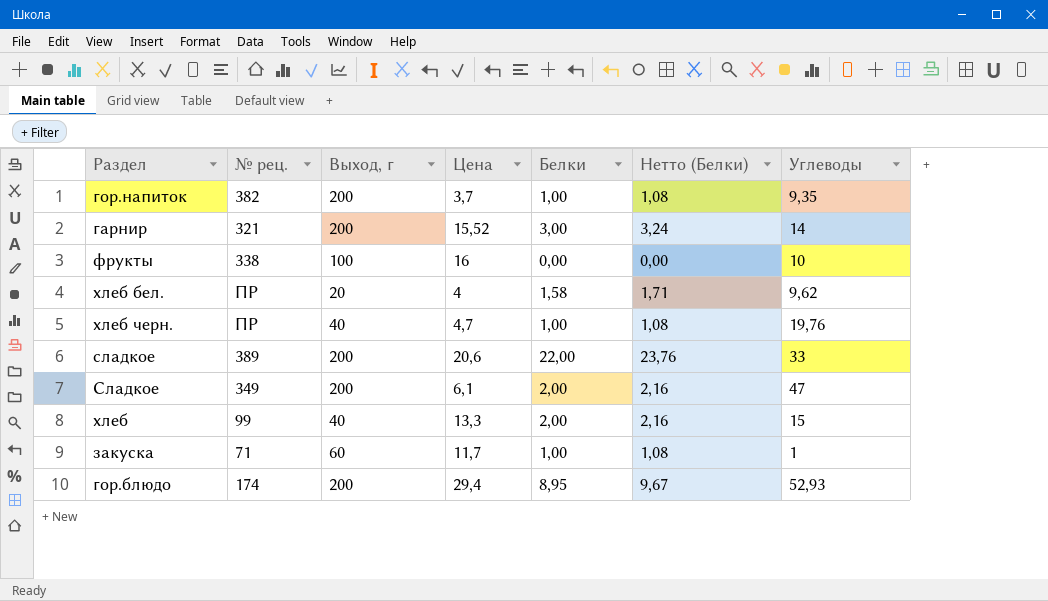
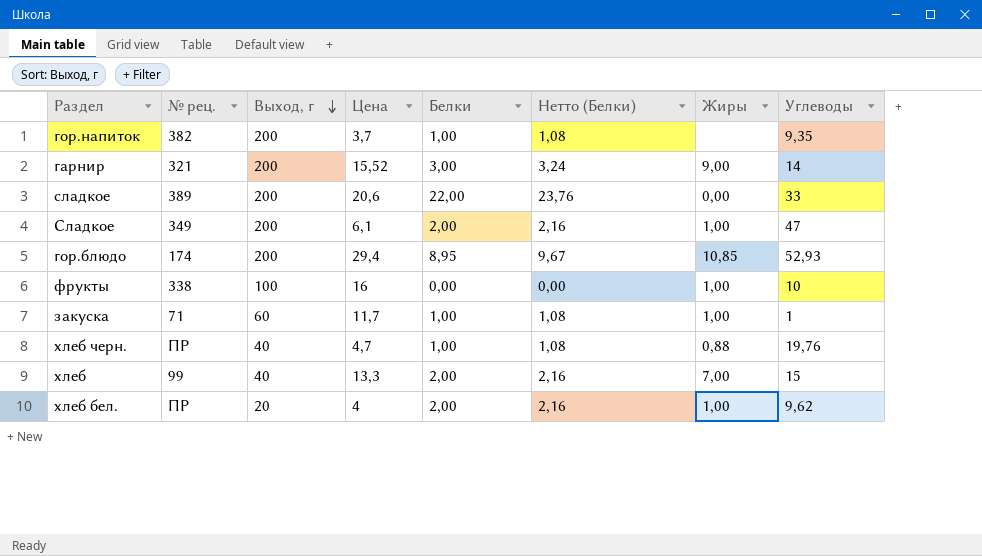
row order: none -> Выход, г descending
column Жиры | position: none -> 7
хлеб бел. | Белки: 1,58 -> 2,00
хлеб бел. | Нетто (Белки): 1,71 -> 2,16

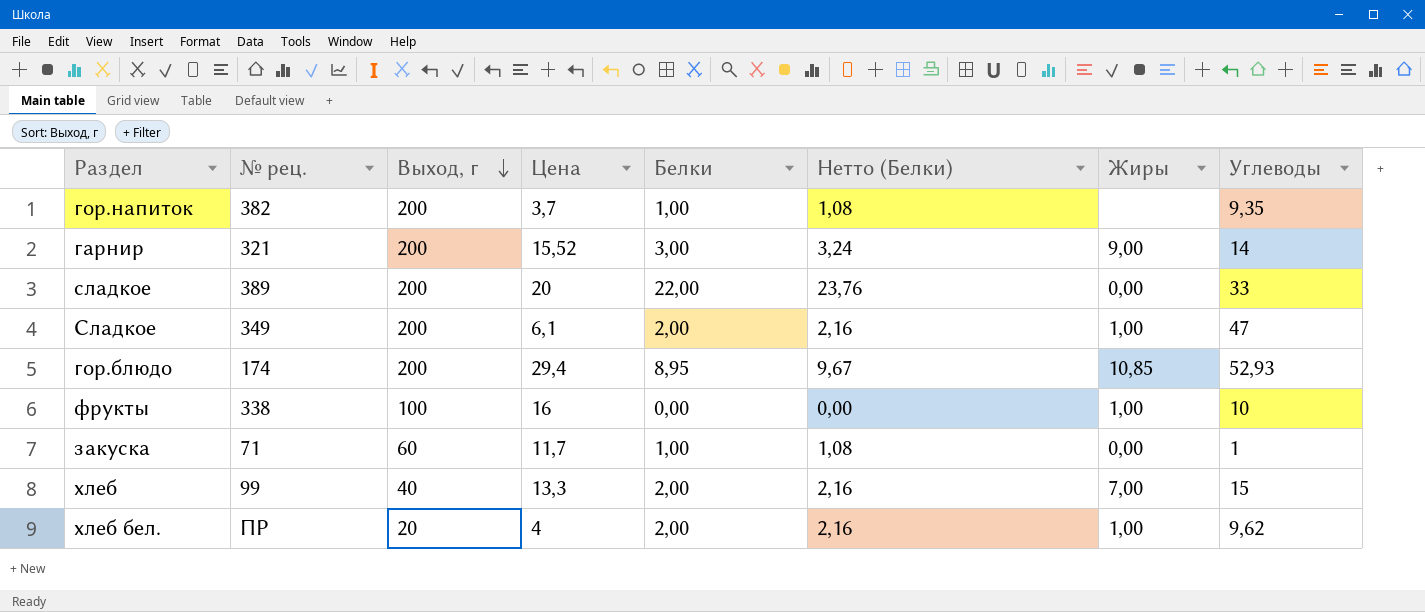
row хлеб черн.: ПР | 40 | 4,7 | 1,00 | 1,08 | 0,88 | 19,76 -> none
сладкое | Цена: 20,6 -> 20
закуска | Жиры: 1,00 -> 0,00

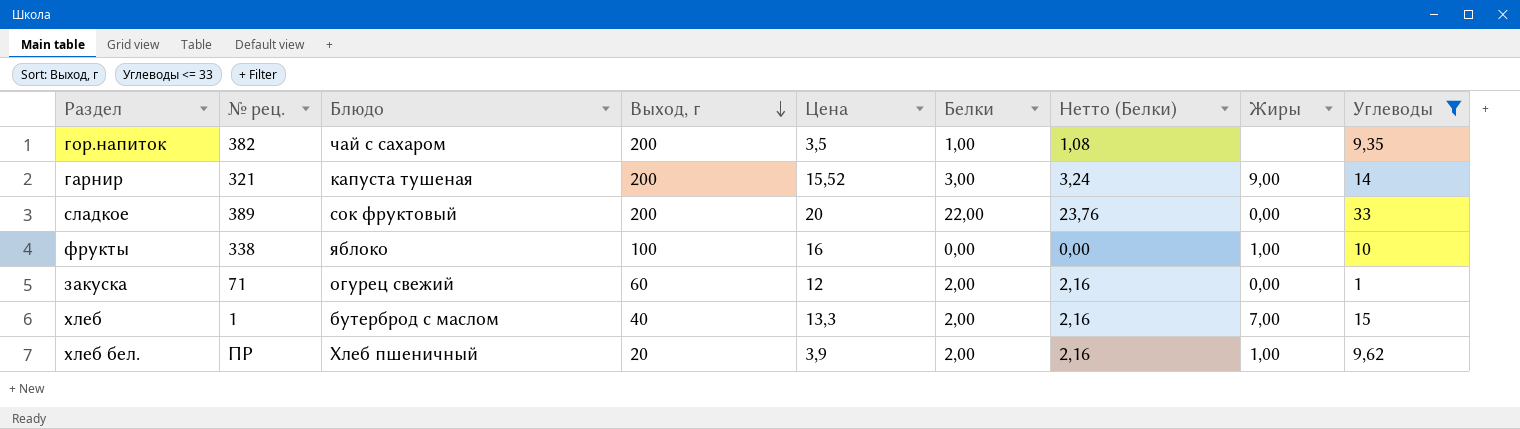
filter: none -> Углеводы <= 33
column Блюдо | position: none -> 3
гор.напиток | Цена: 3,7 -> 3,5
закуска | Цена: 11,7 -> 12
закуска | Белки: 1,00 -> 2,00
закуска | Нетто (Белки): 1,08 -> 2,16
хлеб | № рец.: 99 -> 1
хлеб бел. | Цена: 4 -> 3,9

